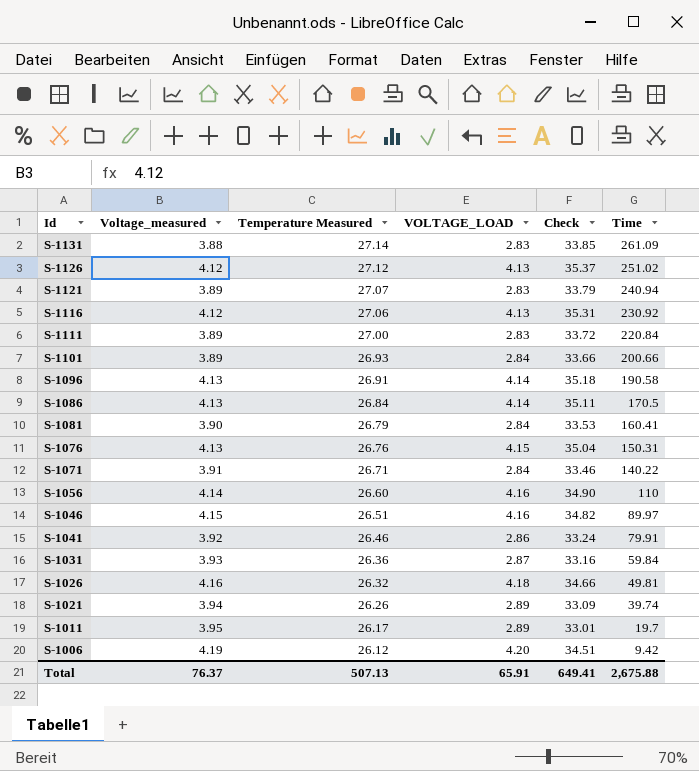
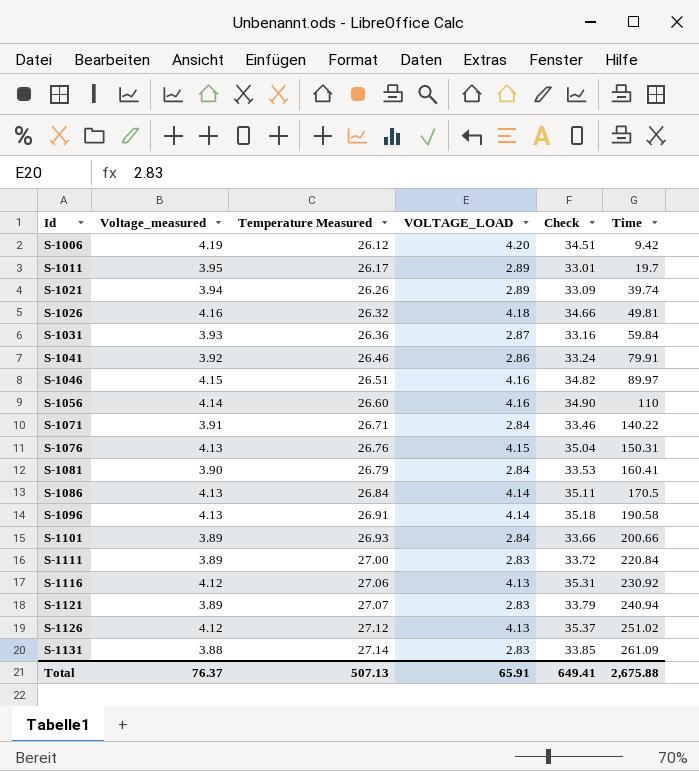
row order: Id descending -> Id ascending

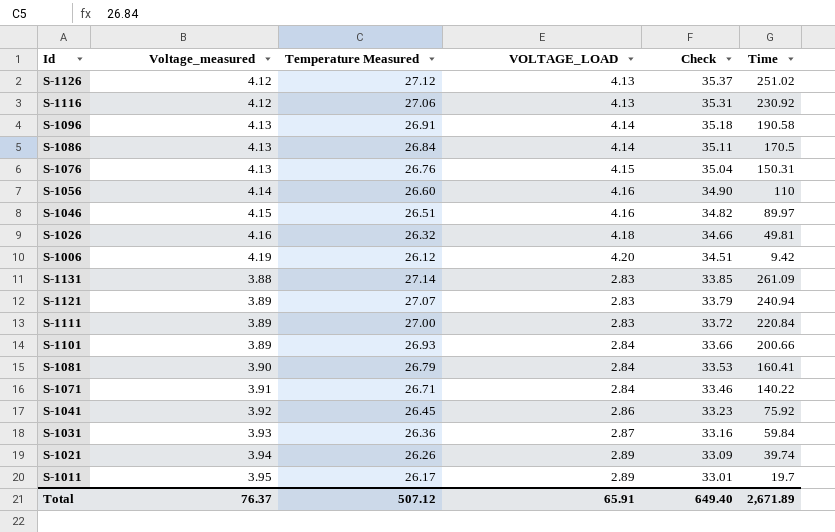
row order: Id ascending -> Check descending
S-1041 | Temperature Measured: 26.46 -> 26.45
S-1041 | Check: 33.24 -> 33.23
S-1041 | Time: 79.91 -> 75.92
Total | Temperature Measured: 507.13 -> 507.12
Total | Check: 649.41 -> 649.40
Total | Time: 2,675.88 -> 2,671.89

